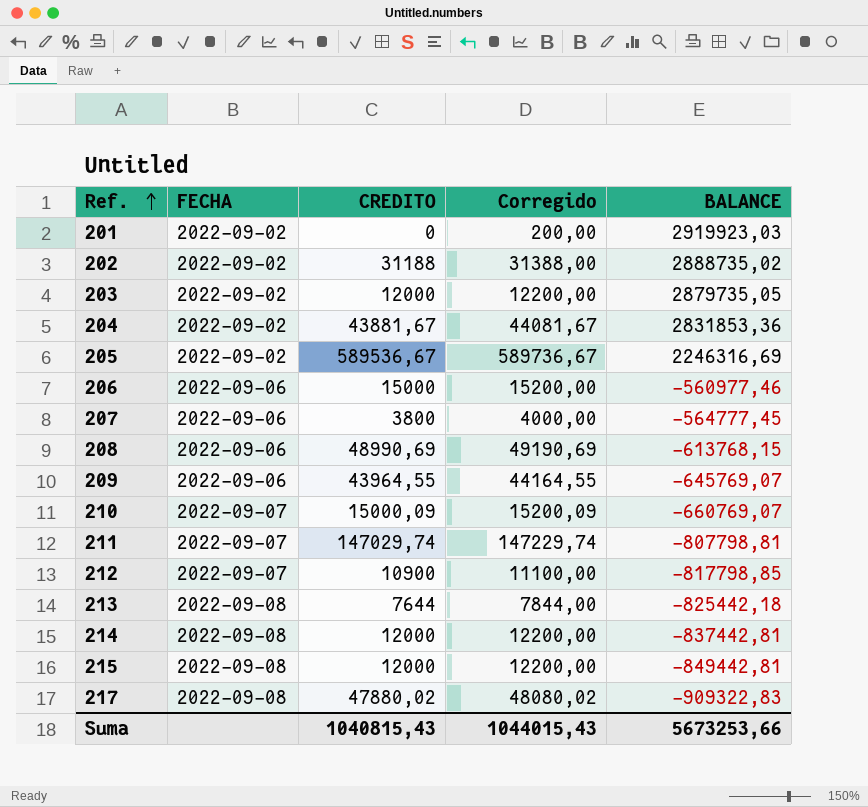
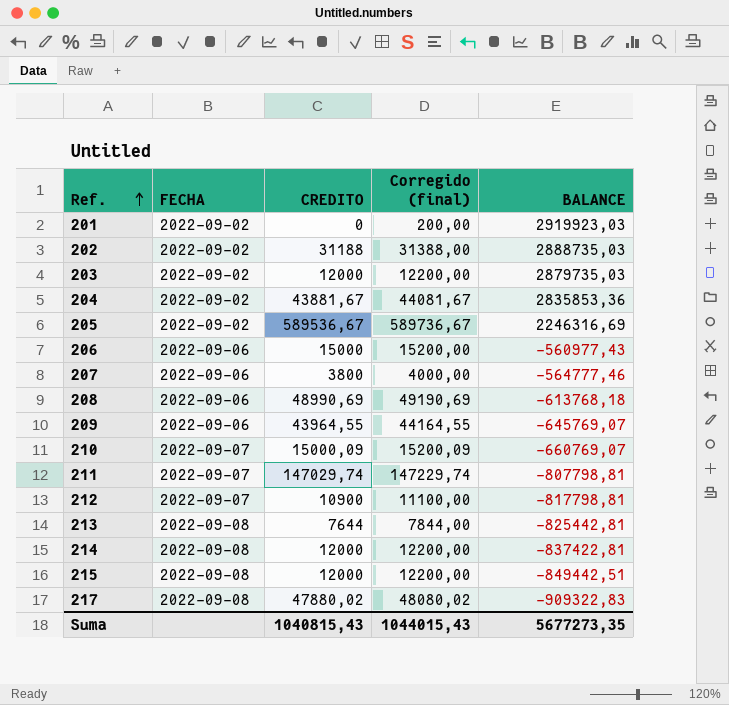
column name: Corregido -> Corregido (final)
202 | BALANCE: 2888735,02 -> 2888735,03
203 | BALANCE: 2879735,05 -> 2879735,03
204 | BALANCE: 2831853,36 -> 2835853,36
206 | BALANCE: -560977,46 -> -560977,43
207 | BALANCE: -564777,45 -> -564777,46
208 | BALANCE: -613768,15 -> -613768,18
212 | BALANCE: -817798,85 -> -817798,81
213 | BALANCE: -825442,18 -> -825442,81
214 | BALANCE: -837442,81 -> -837422,81
215 | BALANCE: -849442,81 -> -849442,51
Suma | BALANCE: 5673253,66 -> 5677273,35

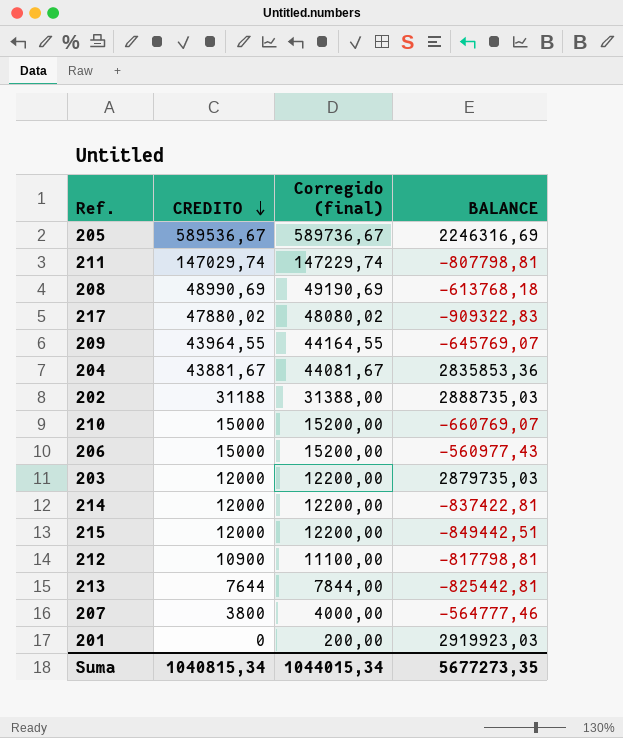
row order: Ref. ascending -> CREDITO descending
column FECHA | position: 2 -> none
210 | CREDITO: 15000,09 -> 15000
210 | Corregido (final): 15200,09 -> 15200,00
Suma | CREDITO: 1040815,43 -> 1040815,34
Suma | Corregido (final): 1044015,43 -> 1044015,34

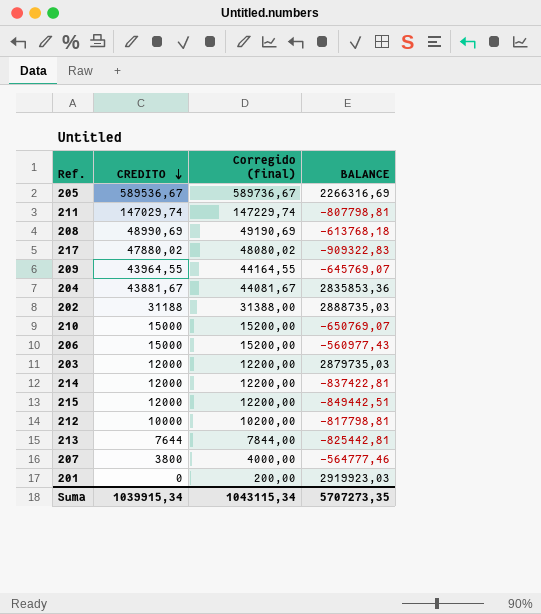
205 | BALANCE: 2246316,69 -> 2266316,69
210 | BALANCE: -660769,07 -> -650769,07
212 | CREDITO: 10900 -> 10000
212 | Corregido (final): 11100,00 -> 10200,00
Suma | CREDITO: 1040815,34 -> 1039915,34
Suma | Corregido (final): 1044015,34 -> 1043115,34
Suma | BALANCE: 5677273,35 -> 5707273,35

